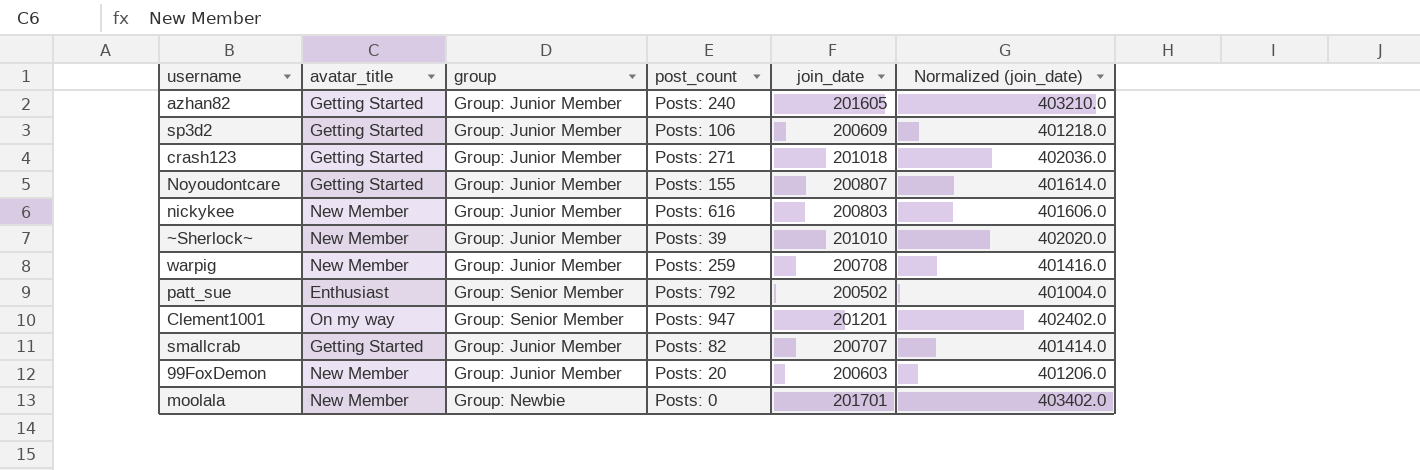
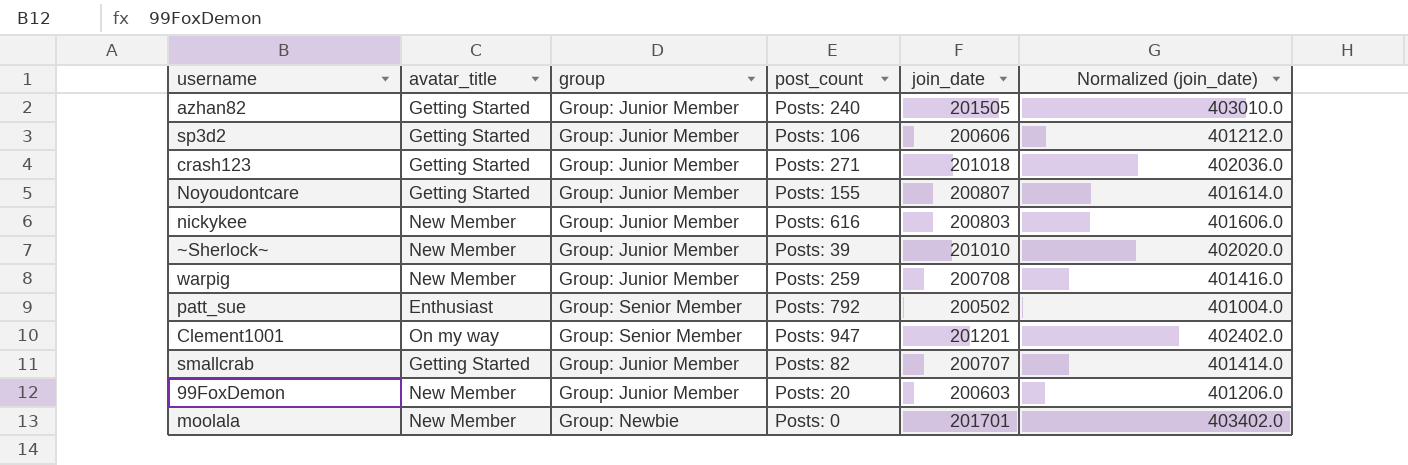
azhan82 | join_date: 201605 -> 201505
azhan82 | Normalized (join_date): 403210.0 -> 403010.0
sp3d2 | join_date: 200609 -> 200606
sp3d2 | Normalized (join_date): 401218.0 -> 401212.0

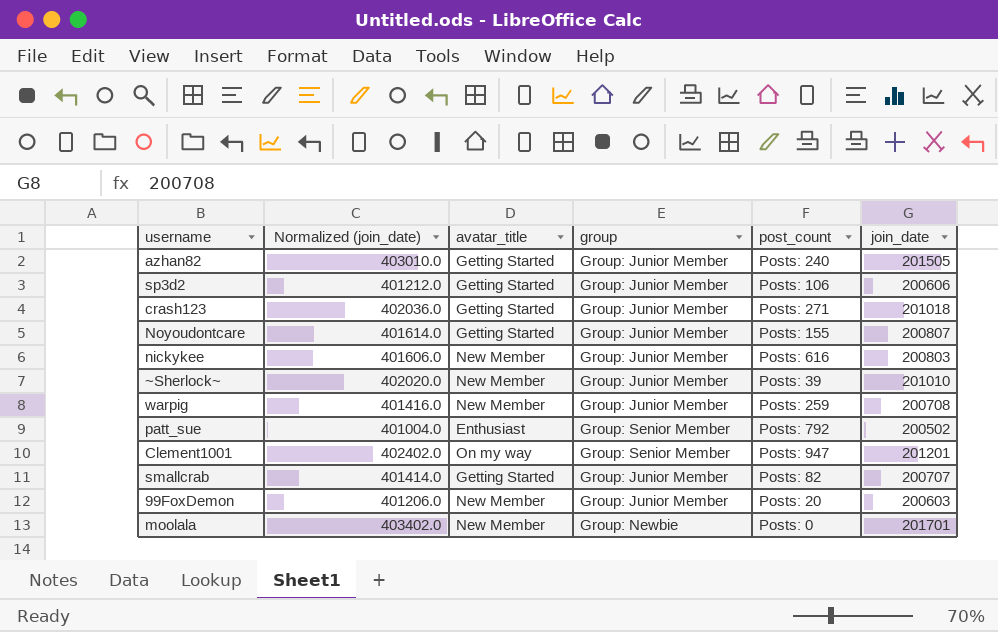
column Normalized (join_date) | position: 6 -> 2

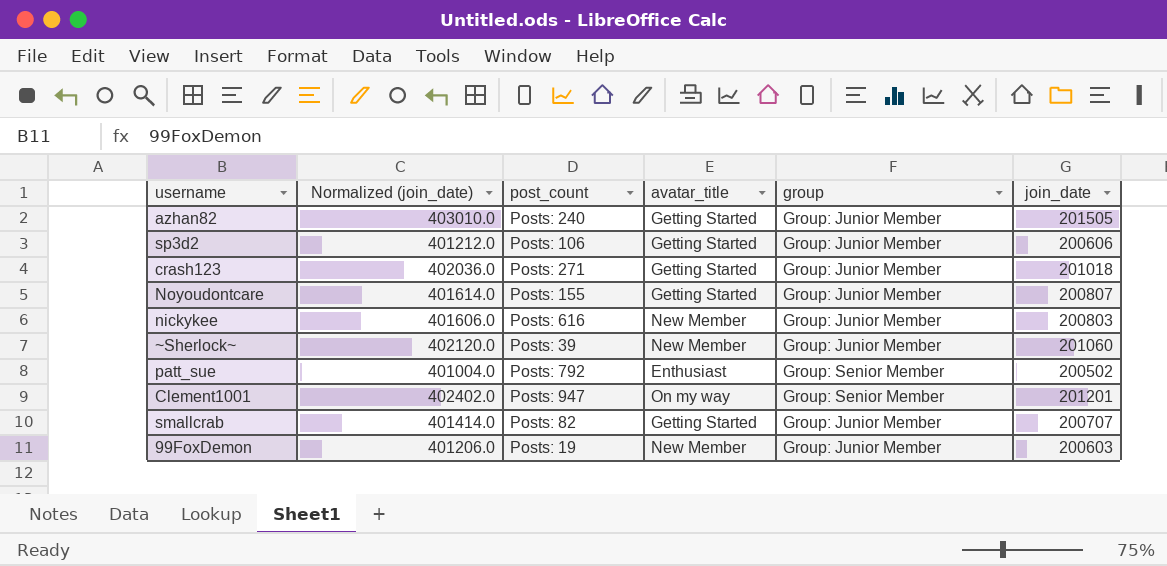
column post_count | position: 5 -> 3
row warpig: 401416.0 | New Member | Group: Junior Member | Posts: 259 | 200708 -> none
row moolala: 403402.0 | New Member | Group: Newbie | Posts: 0 | 201701 -> none
~Sherlock~ | Normalized (join_date): 402020.0 -> 402120.0
~Sherlock~ | join_date: 201010 -> 201060
99FoxDemon | post_count: Posts: 20 -> Posts: 19

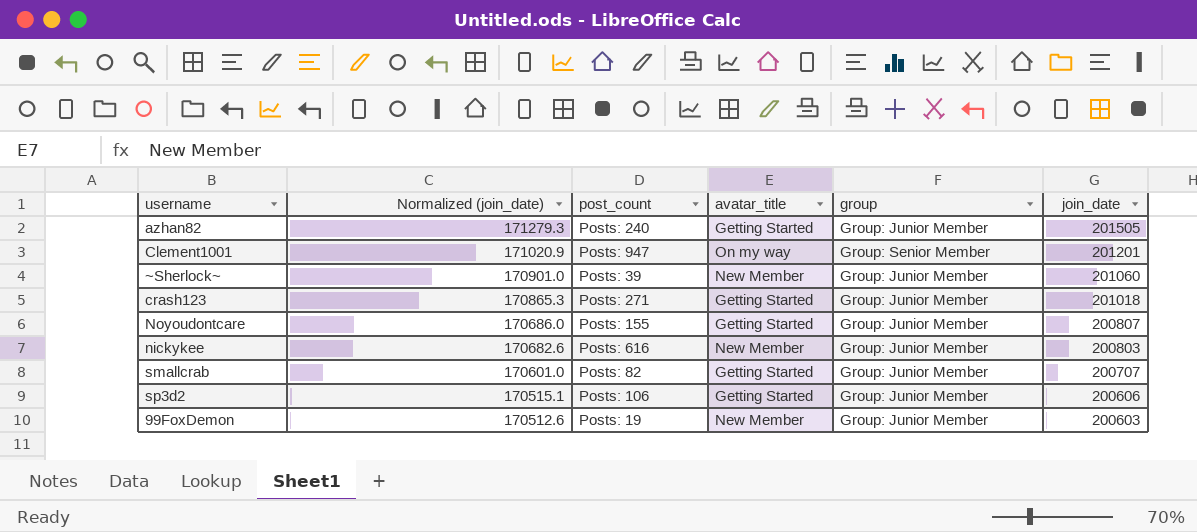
row order: none -> Normalized (join_date) descending
column Normalized (join_date) | formula: [join_date] * 2 -> [join_date] * 0.85
row patt_sue: 401004.0 | Posts: 792 | Enthusiast | Group: Senior Member | 200502 -> none

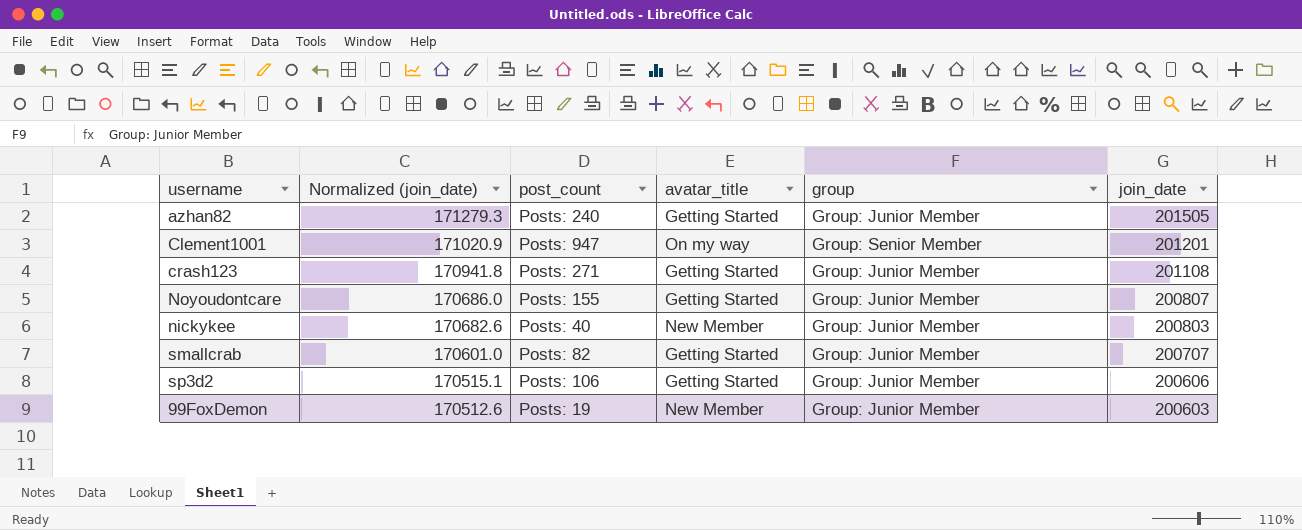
row ~Sherlock~: 170901.0 | Posts: 39 | New Member | Group: Junior Member | 201060 -> none
crash123 | Normalized (join_date): 170865.3 -> 170941.8
crash123 | join_date: 201018 -> 201108
nickykee | post_count: Posts: 616 -> Posts: 40

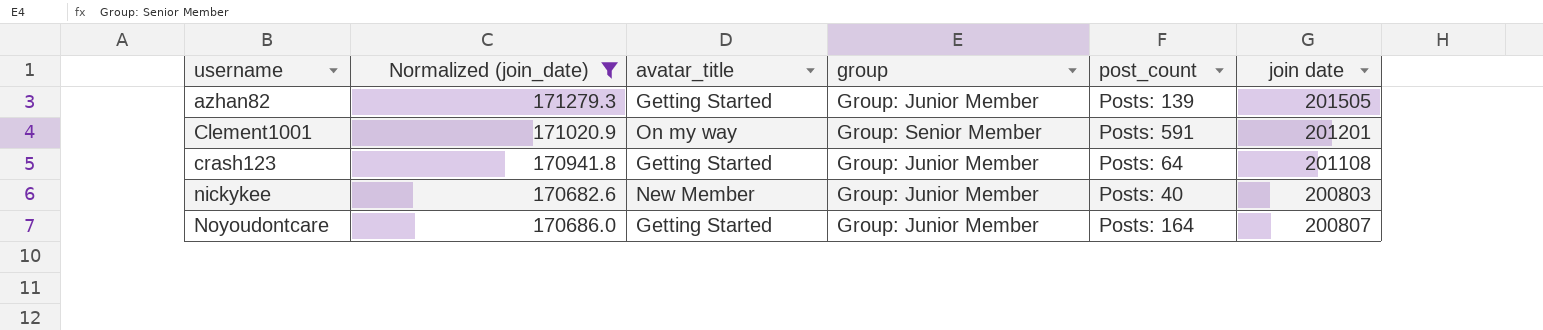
filter: none -> Normalized (join_date) >= 170682.6
row order: Normalized (join_date) descending -> username ascending
column post_count | position: 3 -> 5
column name: join_date -> join date
azhan82 | post_count: Posts: 240 -> Posts: 139
Clement1001 | post_count: Posts: 947 -> Posts: 591
crash123 | post_count: Posts: 271 -> Posts: 64
Noyoudontcare | post_count: Posts: 155 -> Posts: 164

